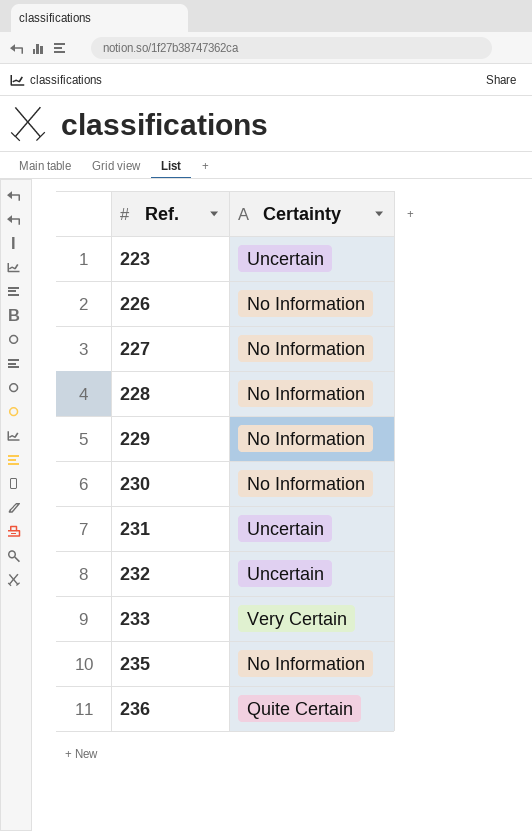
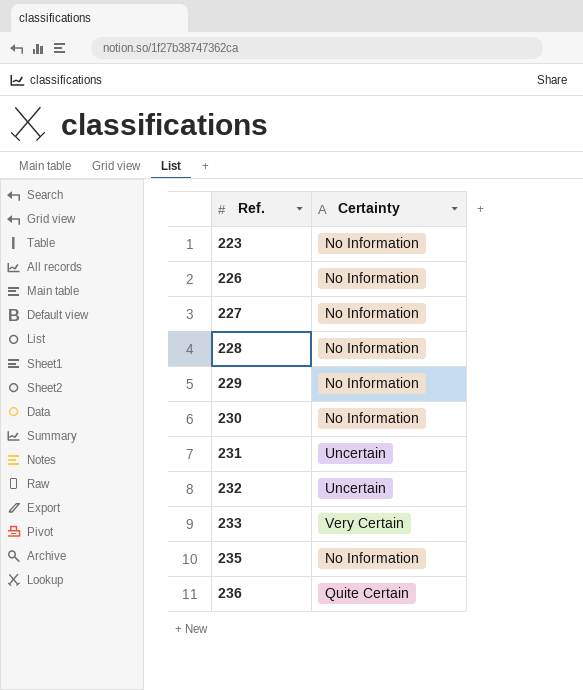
223 | Certainty: Uncertain -> No Information

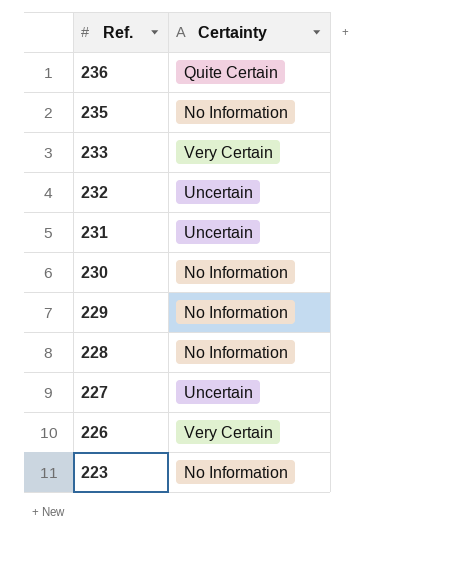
row order: Ref. ascending -> Ref. descending
227 | Certainty: No Information -> Uncertain
226 | Certainty: No Information -> Very Certain

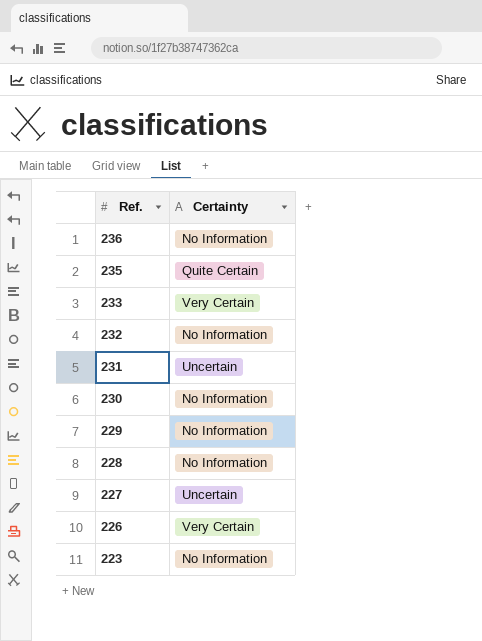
236 | Certainty: Quite Certain -> No Information
235 | Certainty: No Information -> Quite Certain
232 | Certainty: Uncertain -> No Information

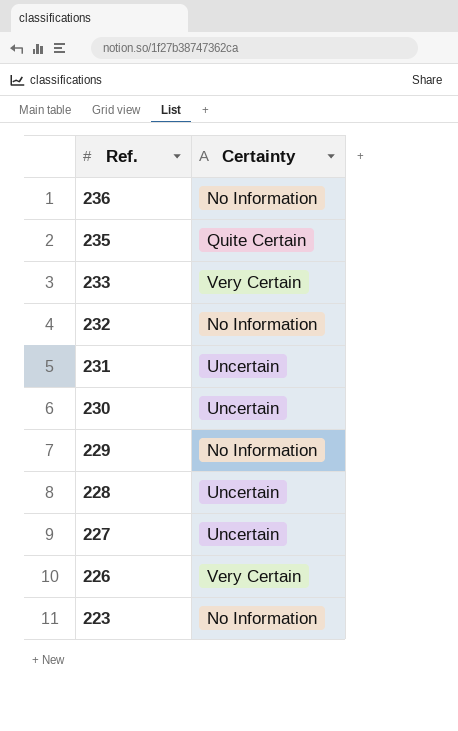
230 | Certainty: No Information -> Uncertain
228 | Certainty: No Information -> Uncertain

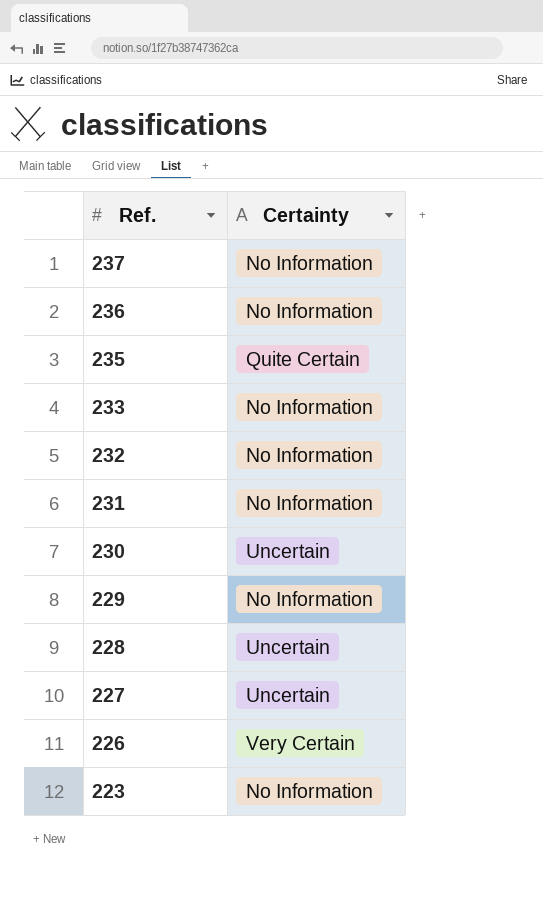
row 237: none -> No Information
233 | Certainty: Very Certain -> No Information
231 | Certainty: Uncertain -> No Information

